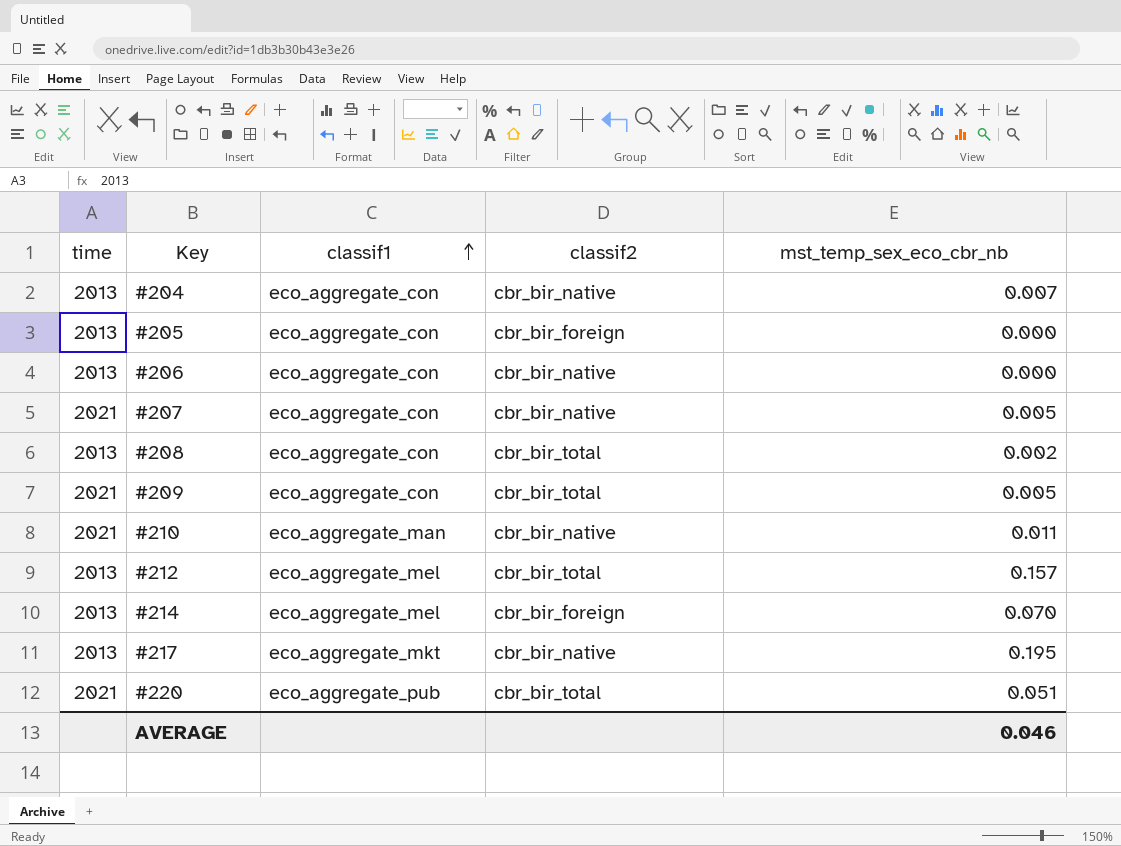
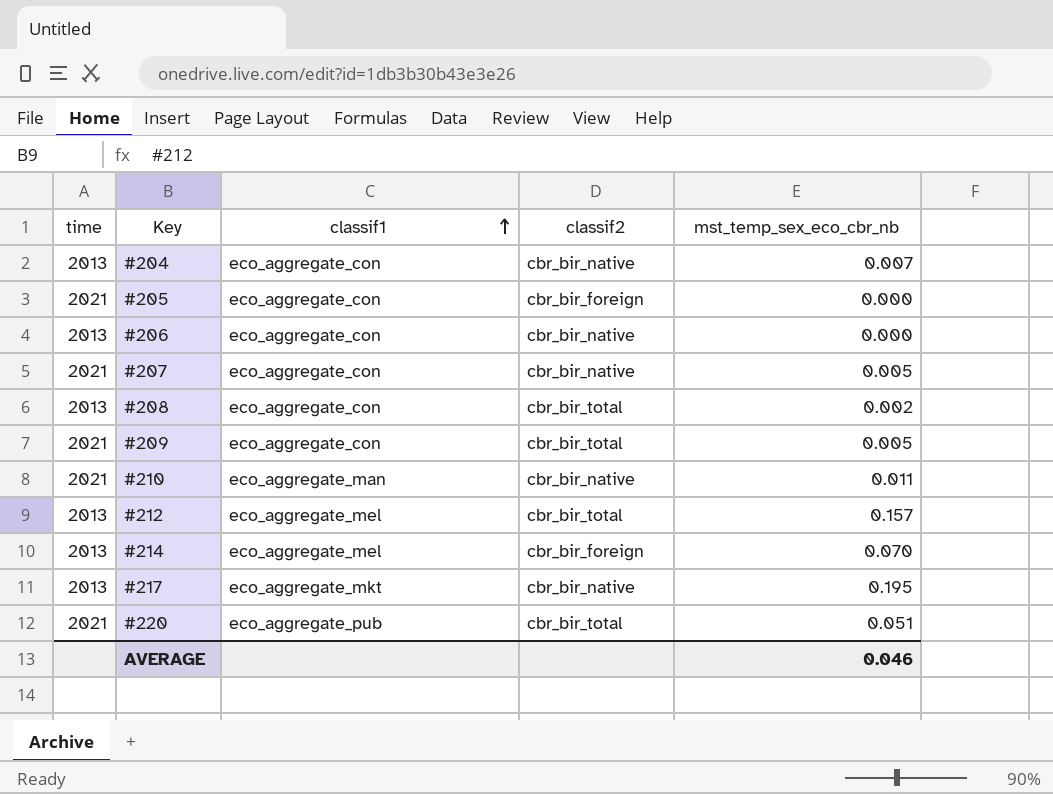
#205 | time: 2013 -> 2021

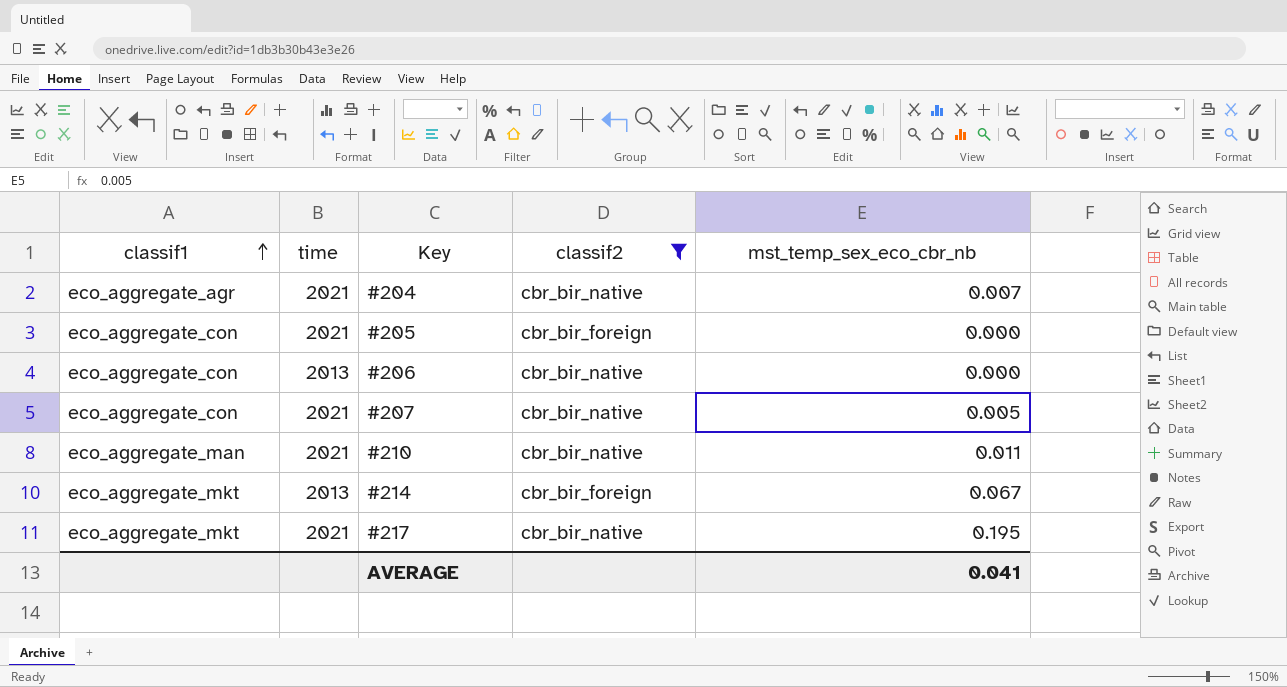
filter: none -> classif2 != cbr_bir_total
column classif1 | position: 3 -> 1
#204 | classif1: eco_aggregate_con -> eco_aggregate_agr
#204 | time: 2013 -> 2021
#214 | classif1: eco_aggregate_mel -> eco_aggregate_mkt
#214 | mst_temp_sex_eco_cbr_nb: 0.070 -> 0.067
#217 | time: 2013 -> 2021
AVERAGE | mst_temp_sex_eco_cbr_nb: 0.046 -> 0.041

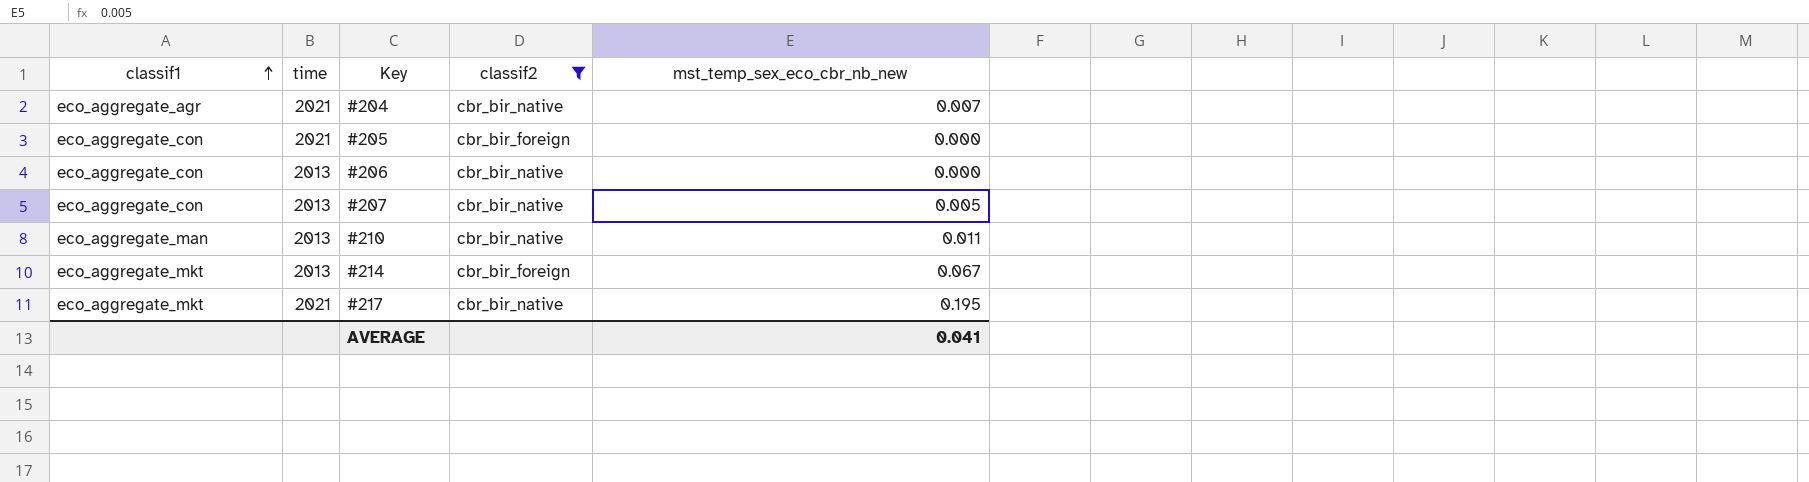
column name: mst_temp_sex_eco_cbr_nb -> mst_temp_sex_eco_cbr_nb_new
#207 | time: 2021 -> 2013
#210 | time: 2021 -> 2013

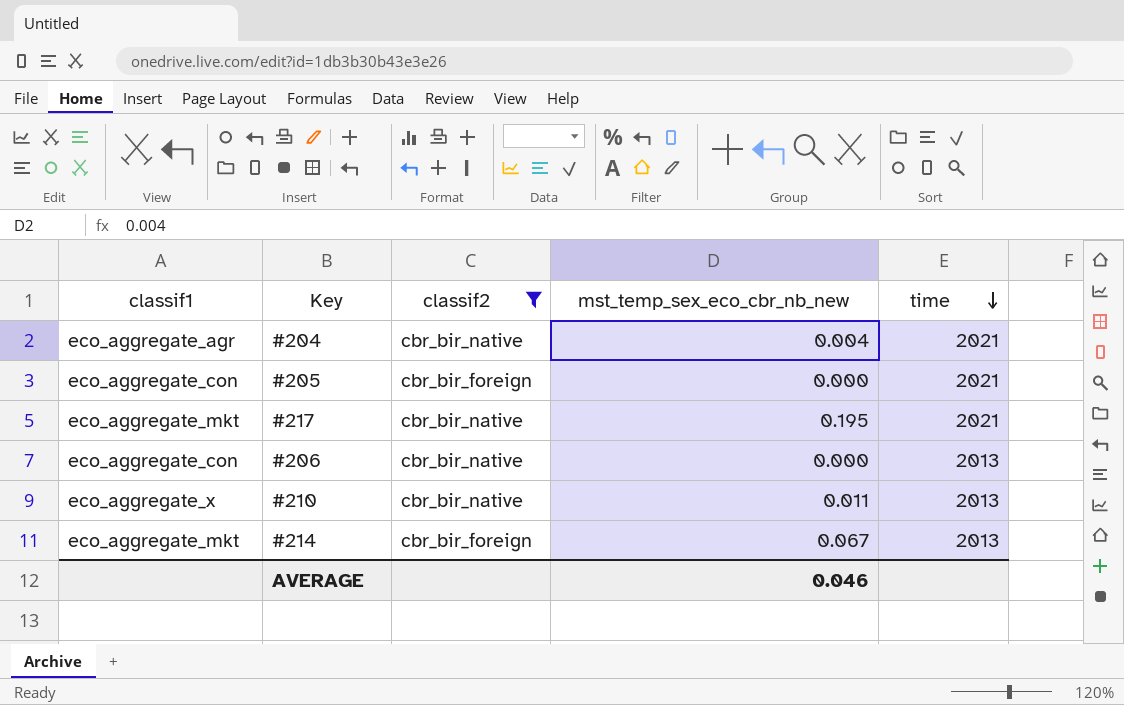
row order: classif1 ascending -> time descending
column time | position: 2 -> 5
row #207: eco_aggregate_con | 2013 | cbr_bir_native | 0.005 -> none
#204 | mst_temp_sex_eco_cbr_nb_new: 0.007 -> 0.004
#210 | classif1: eco_aggregate_man -> eco_aggregate_x
AVERAGE | mst_temp_sex_eco_cbr_nb_new: 0.041 -> 0.046

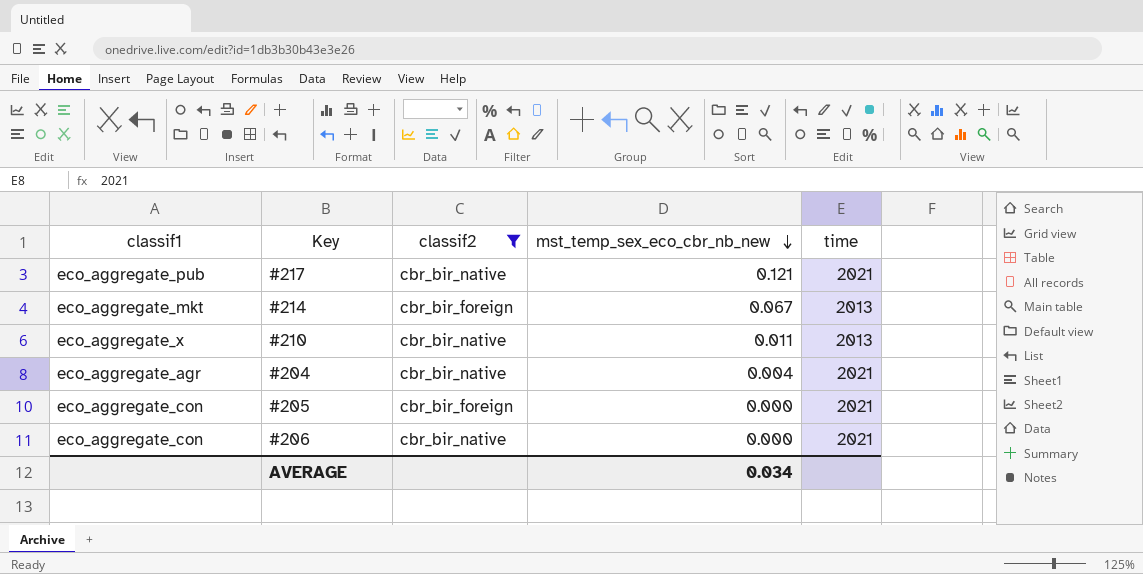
row order: time descending -> mst_temp_sex_eco_cbr_nb_new descending
#217 | classif1: eco_aggregate_mkt -> eco_aggregate_pub
#217 | mst_temp_sex_eco_cbr_nb_new: 0.195 -> 0.121
#206 | time: 2013 -> 2021
AVERAGE | mst_temp_sex_eco_cbr_nb_new: 0.046 -> 0.034

